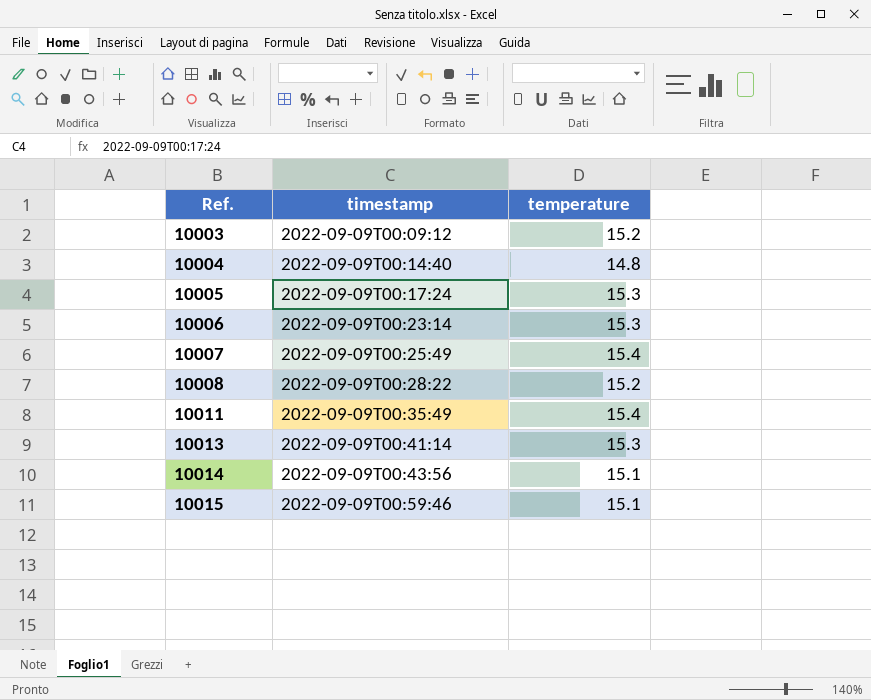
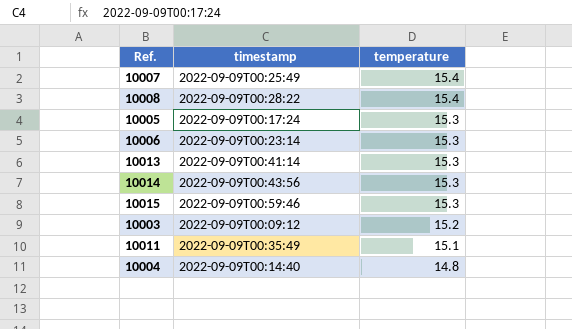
row order: Ref. ascending -> temperature descending
10008 | temperature: 15.2 -> 15.4
10014 | temperature: 15.1 -> 15.3
10015 | temperature: 15.1 -> 15.3
10011 | temperature: 15.4 -> 15.1

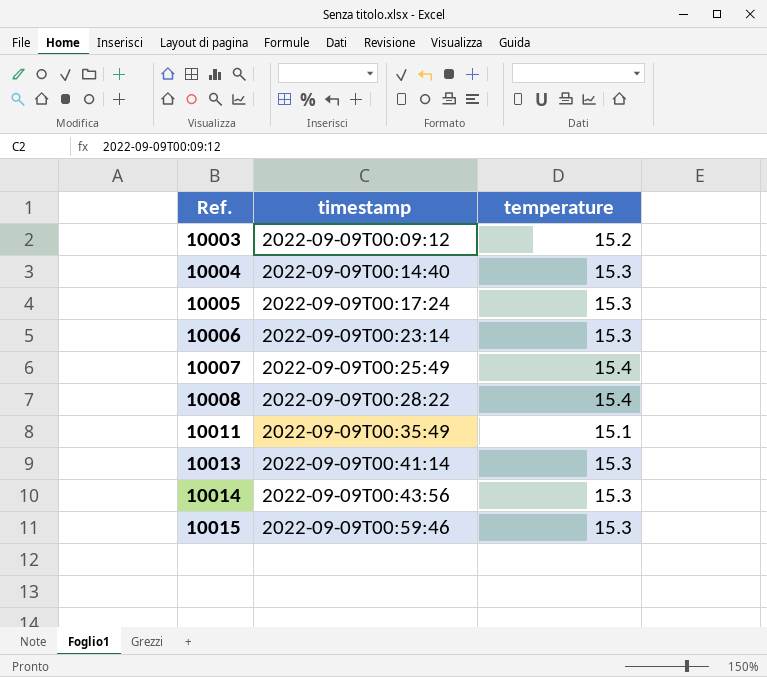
row order: temperature descending -> Ref. ascending
10004 | temperature: 14.8 -> 15.3

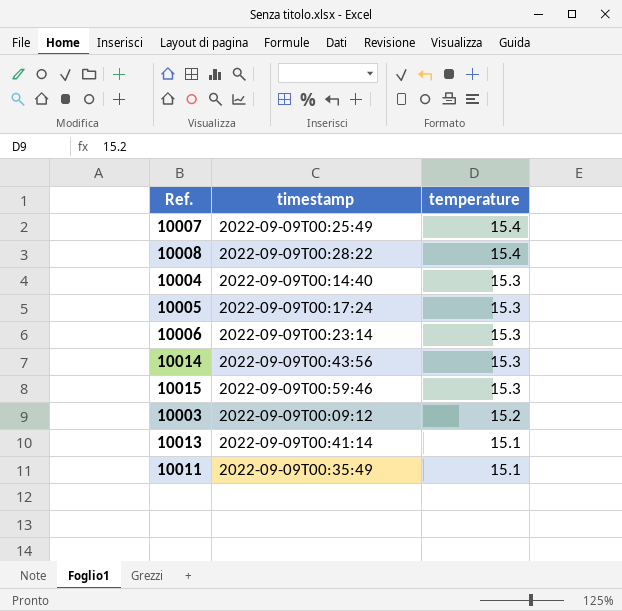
row order: Ref. ascending -> temperature descending
10013 | temperature: 15.3 -> 15.1

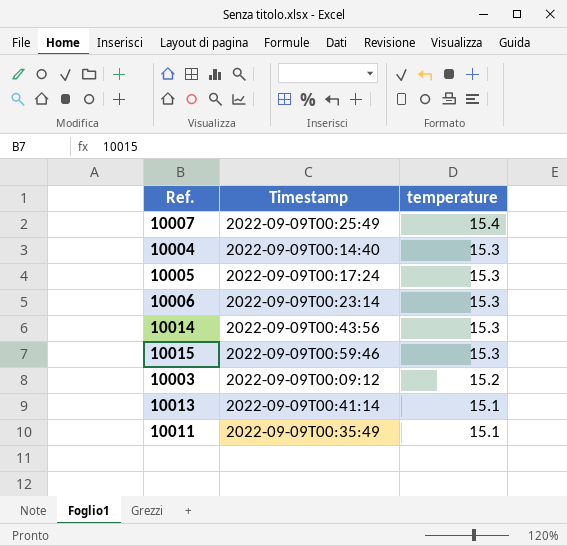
column name: timestamp -> Timestamp
row 10008: 2022-09-09T00:28:22 | 15.4 -> none

